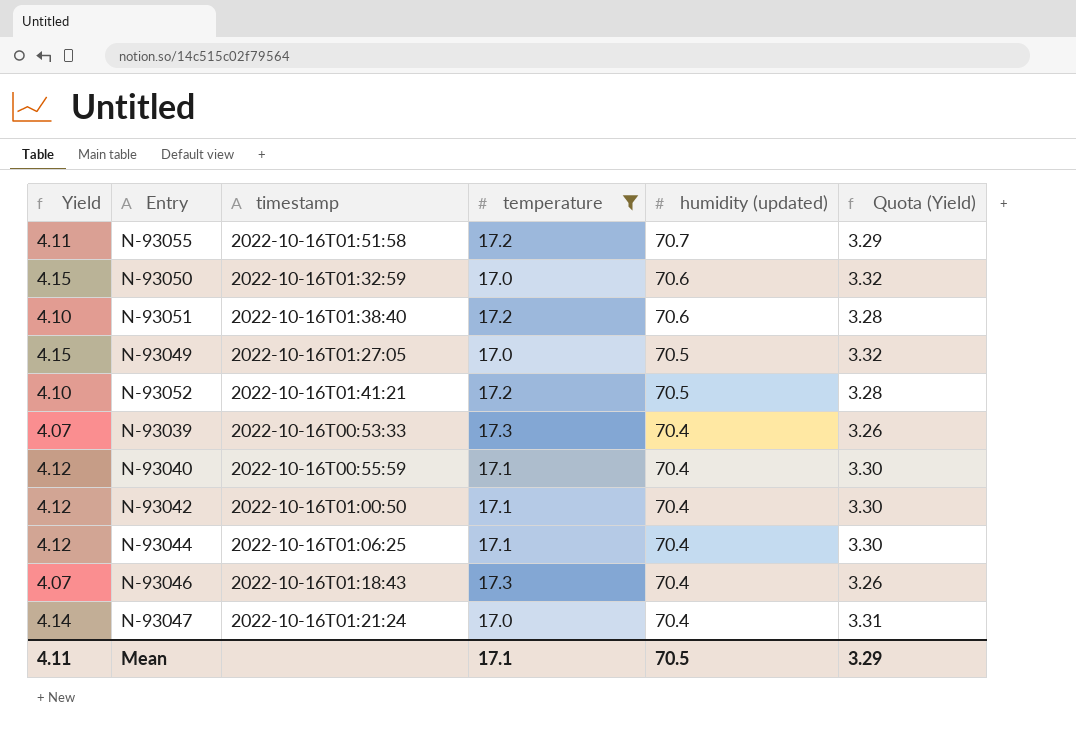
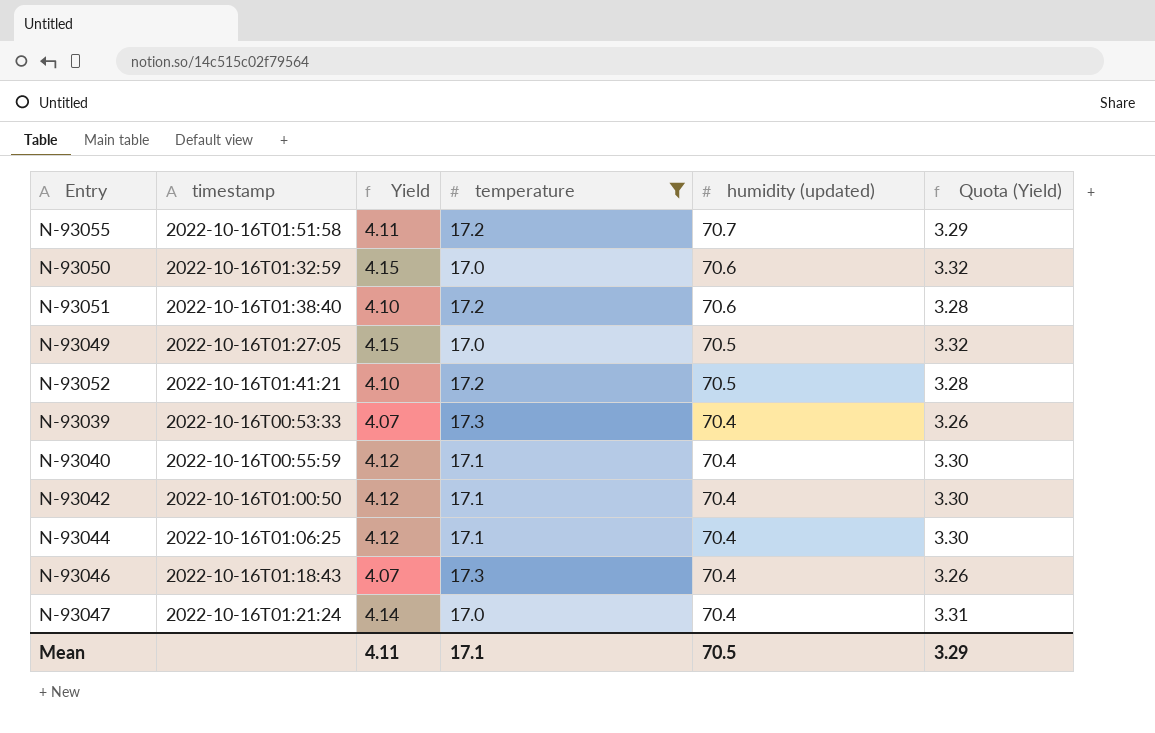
column Yield | position: 1 -> 3

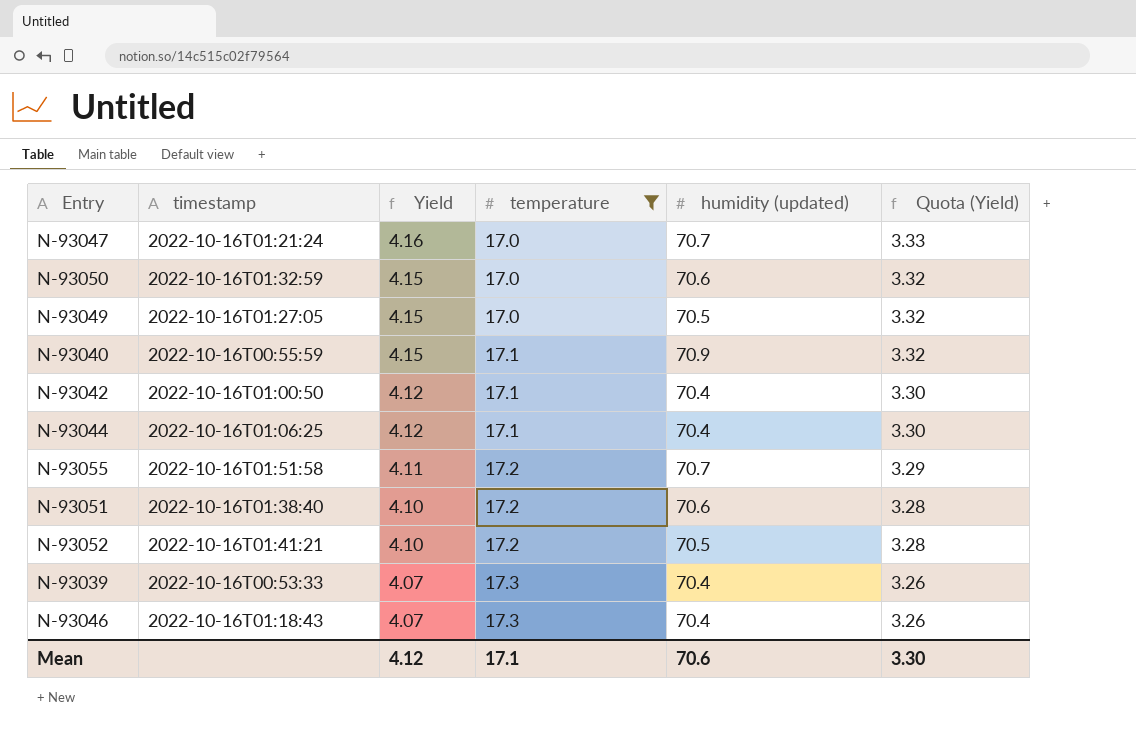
row order: humidity (updated) descending -> Yield descending
N-93047 | Yield: 4.14 -> 4.16
N-93047 | humidity (updated): 70.4 -> 70.7
N-93047 | Quota (Yield): 3.31 -> 3.33
N-93040 | Yield: 4.12 -> 4.15
N-93040 | humidity (updated): 70.4 -> 70.9
N-93040 | Quota (Yield): 3.30 -> 3.32
Mean | Yield: 4.11 -> 4.12
Mean | humidity (updated): 70.5 -> 70.6
Mean | Quota (Yield): 3.29 -> 3.30

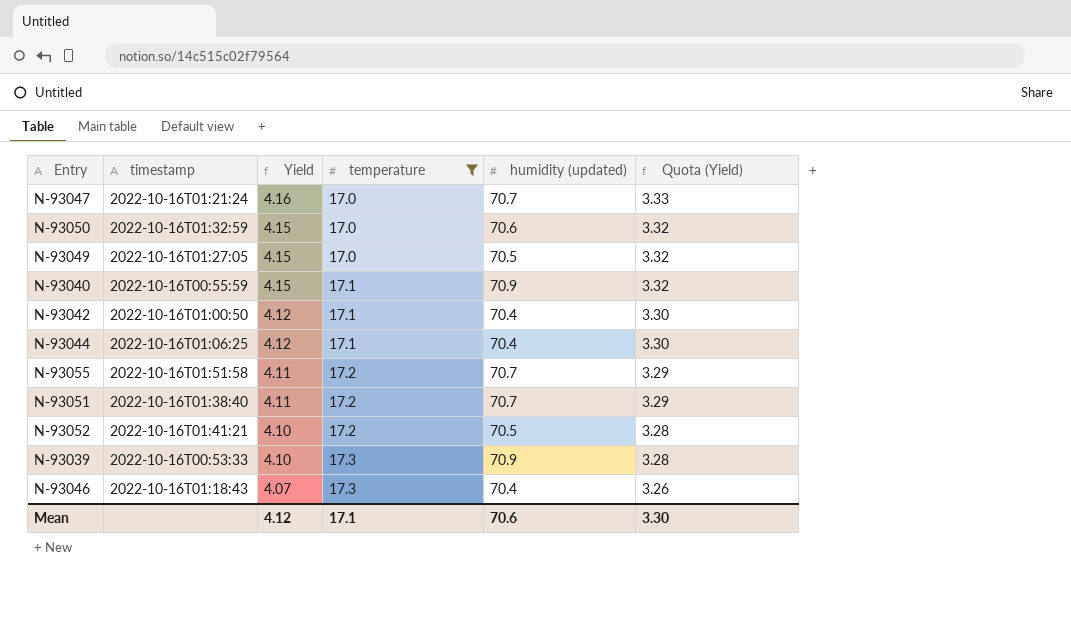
N-93051 | Yield: 4.10 -> 4.11
N-93051 | humidity (updated): 70.6 -> 70.7
N-93051 | Quota (Yield): 3.28 -> 3.29
N-93039 | Yield: 4.07 -> 4.10
N-93039 | humidity (updated): 70.4 -> 70.9
N-93039 | Quota (Yield): 3.26 -> 3.28

